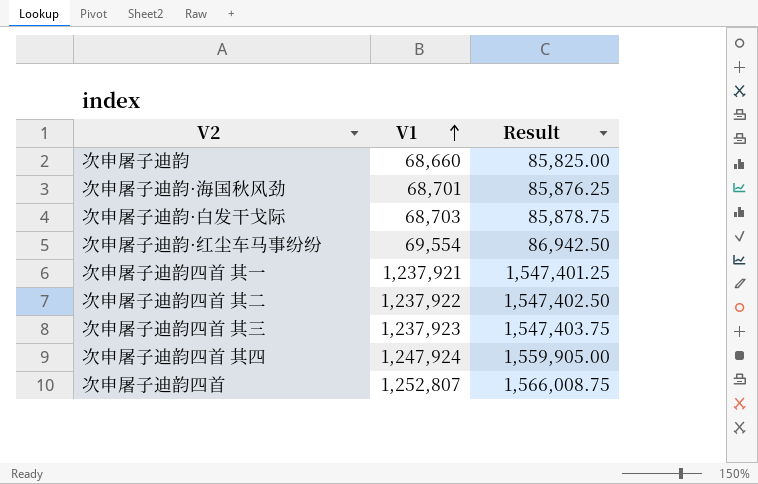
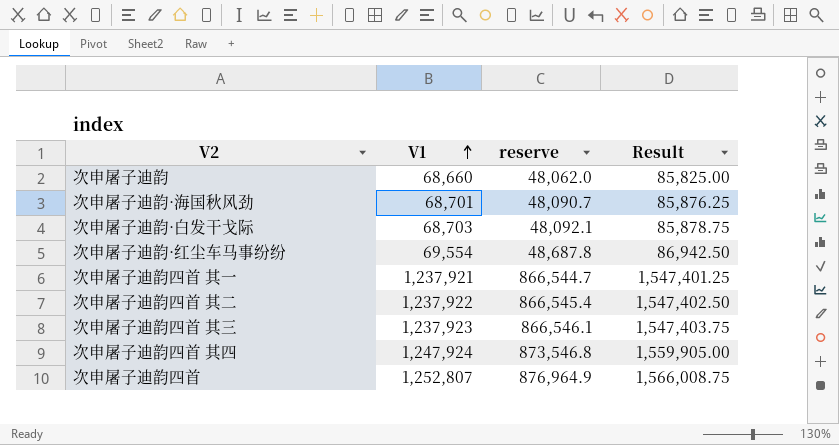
column reserve | formula: none -> [V1] * 0.7

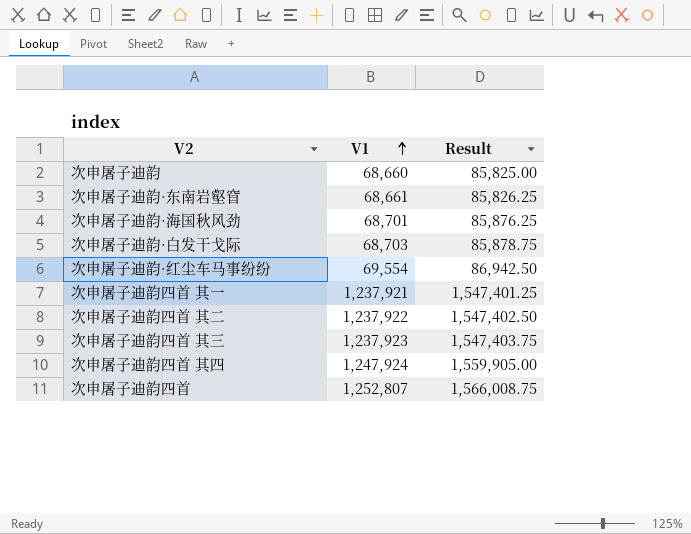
column reserve | formula: [V1] * 0.7 -> none
row 次申屠子迪韵·东南岩壑窅: none -> 68,661 | 85,826.25

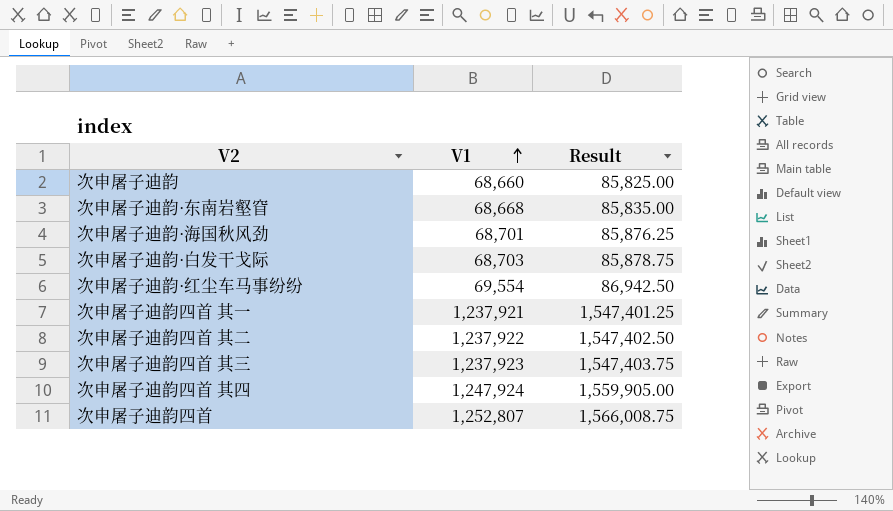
次申屠子迪韵·东南岩壑窅 | V1: 68,661 -> 68,668
次申屠子迪韵·东南岩壑窅 | Result: 85,826.25 -> 85,835.00

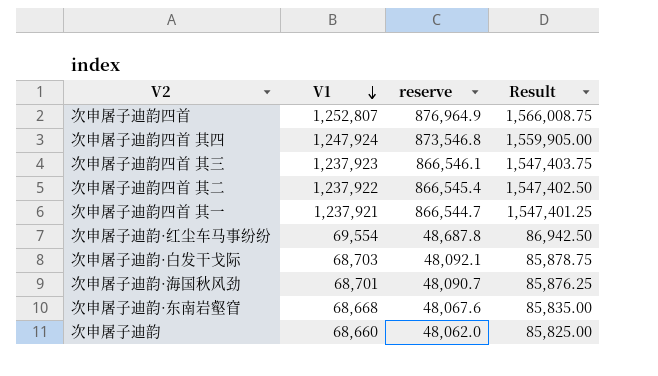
row order: V1 ascending -> V1 descending
column reserve | formula: none -> [V1] * 0.7

